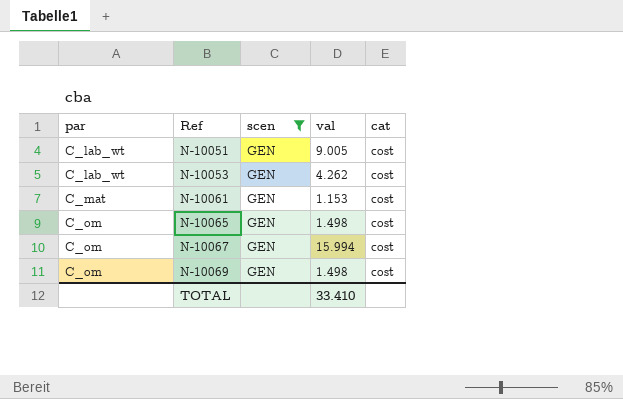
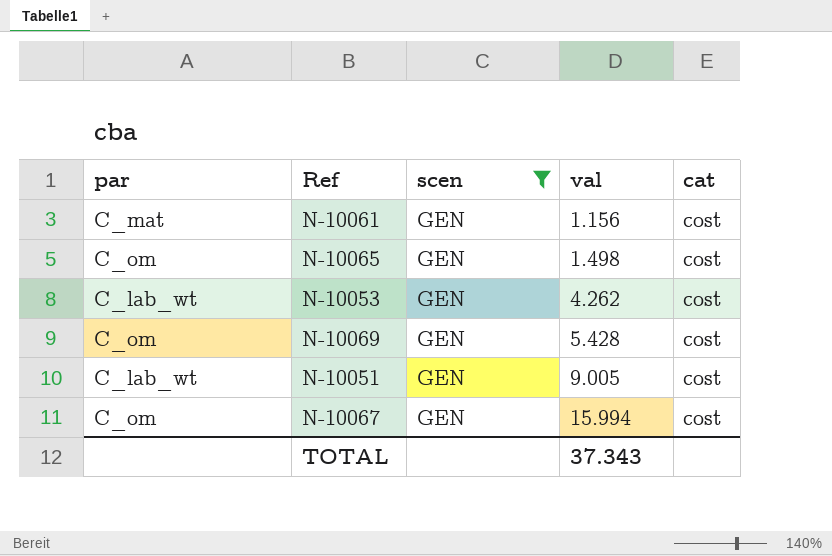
row order: par ascending -> val ascending
N-10061 | val: 1.153 -> 1.156
N-10069 | val: 1.498 -> 5.428
TOTAL | val: 33.410 -> 37.343

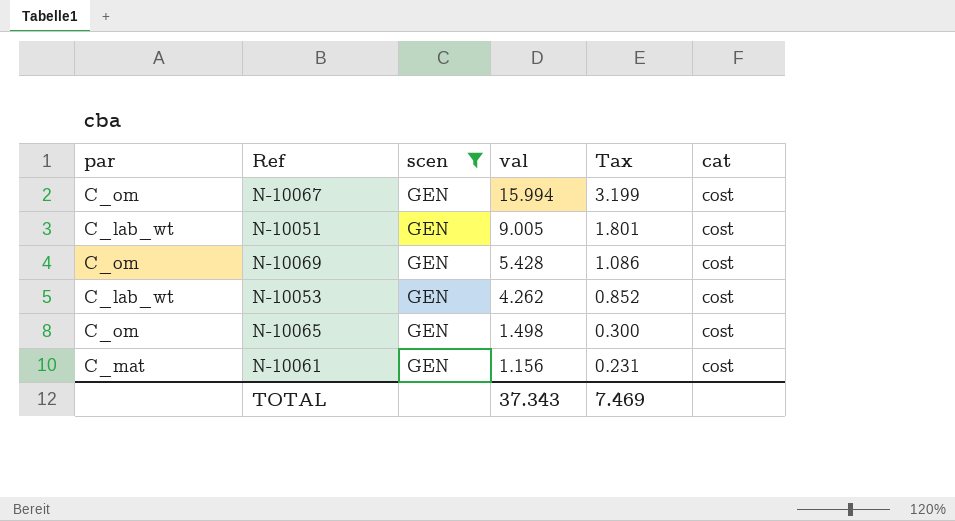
row order: val ascending -> val descending
column Tax | formula: none -> [val] * 0.2

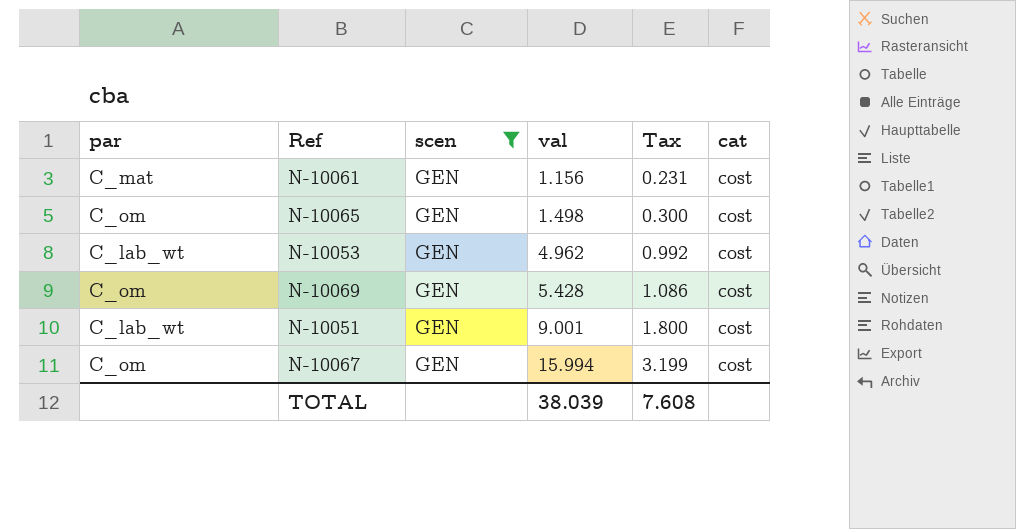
row order: val descending -> val ascending
N-10053 | val: 4.262 -> 4.962
N-10053 | Tax: 0.852 -> 0.992
N-10051 | val: 9.005 -> 9.001
N-10051 | Tax: 1.801 -> 1.800
TOTAL | val: 37.343 -> 38.039
TOTAL | Tax: 7.469 -> 7.608

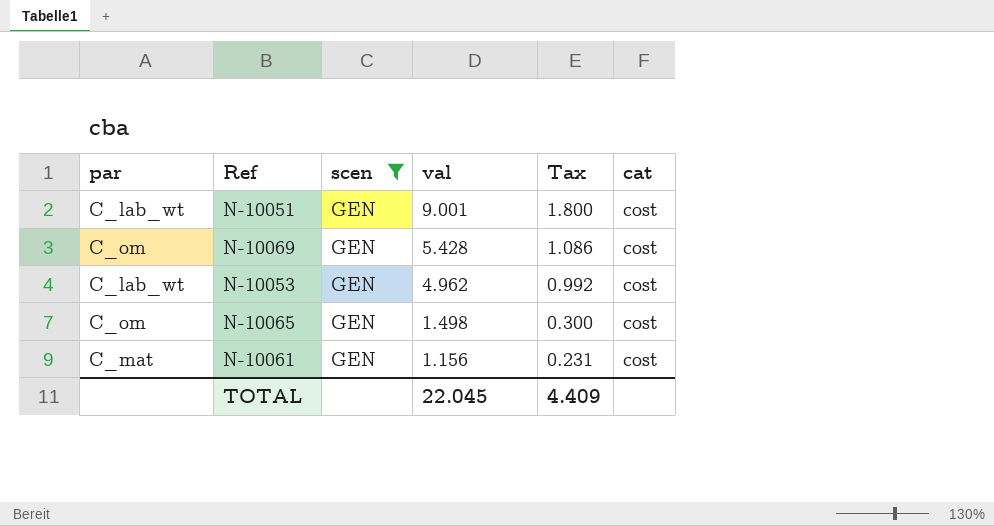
row order: val ascending -> val descending
row N-10067: C_om | GEN | 15.994 | 3.199 | cost -> none
TOTAL | val: 38.039 -> 22.045
TOTAL | Tax: 7.608 -> 4.409

